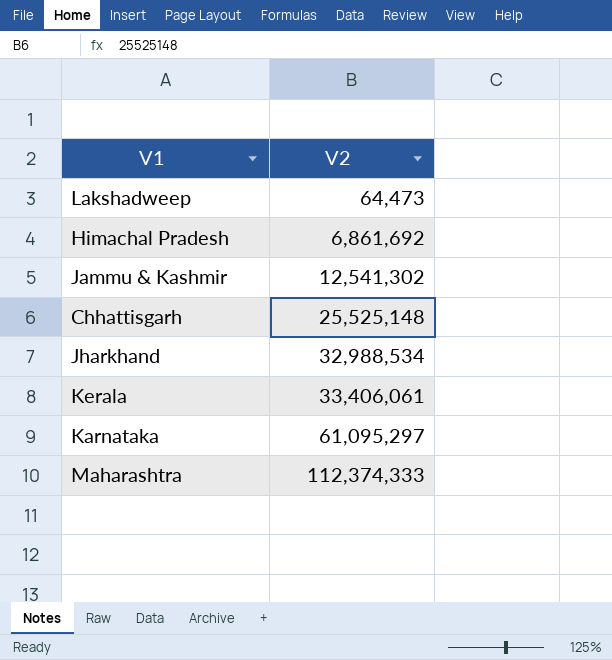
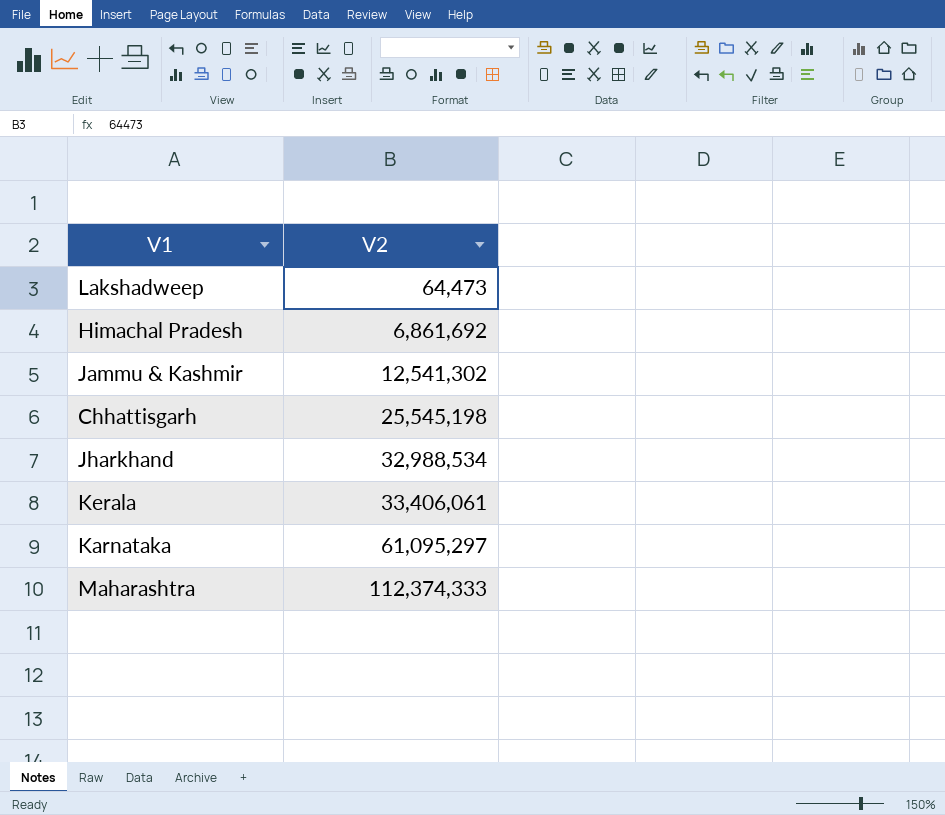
Chhattisgarh | V2: 25,525,148 -> 25,545,198

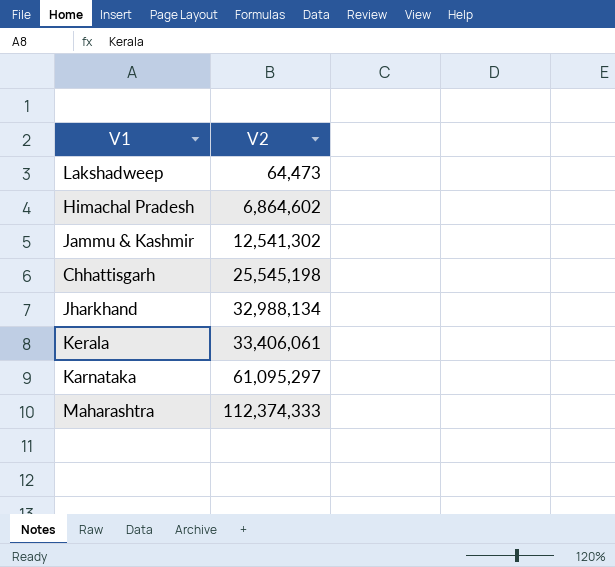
Himachal Pradesh | V2: 6,861,692 -> 6,864,602
Jharkhand | V2: 32,988,534 -> 32,988,134

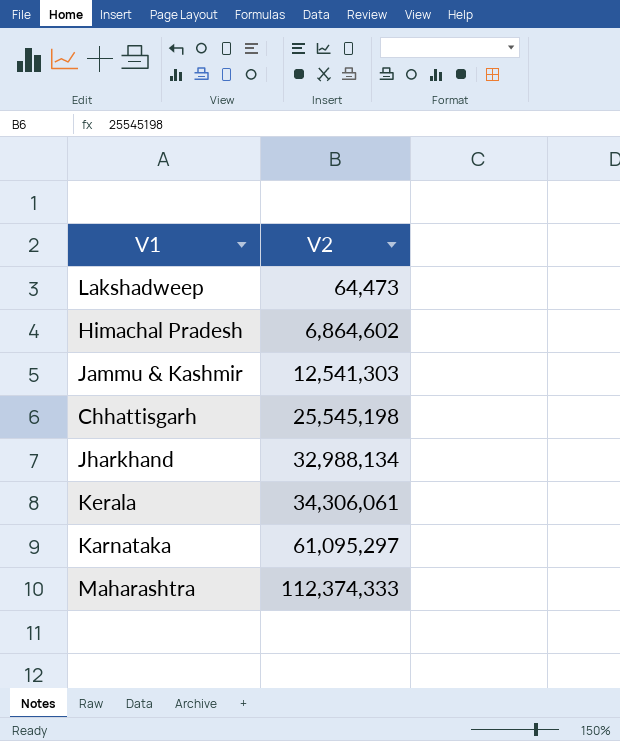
Jammu & Kashmir | V2: 12,541,302 -> 12,541,303
Kerala | V2: 33,406,061 -> 34,306,061

